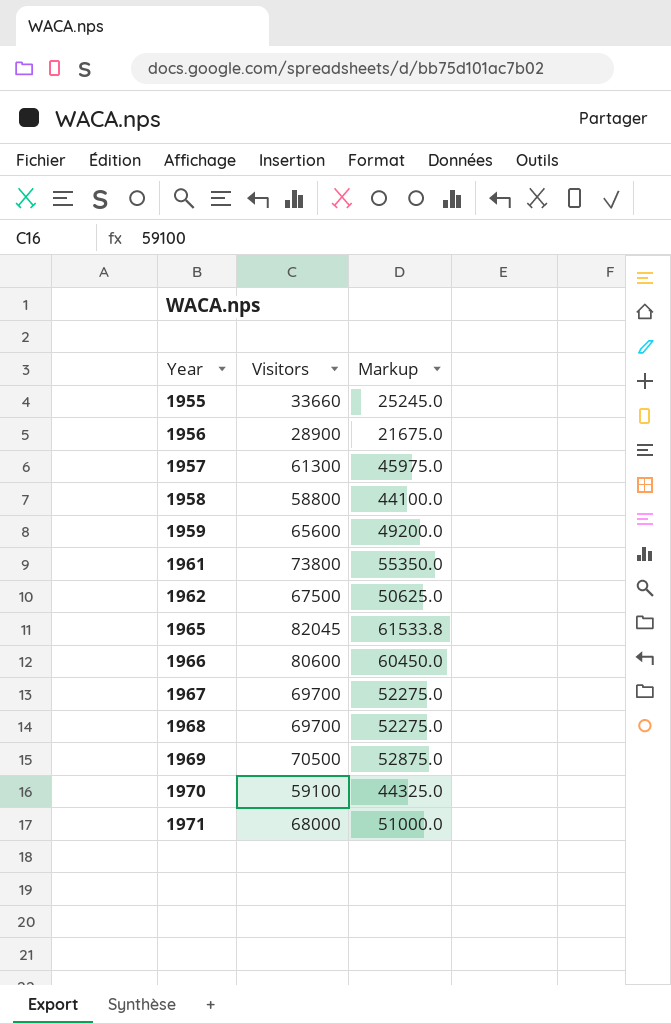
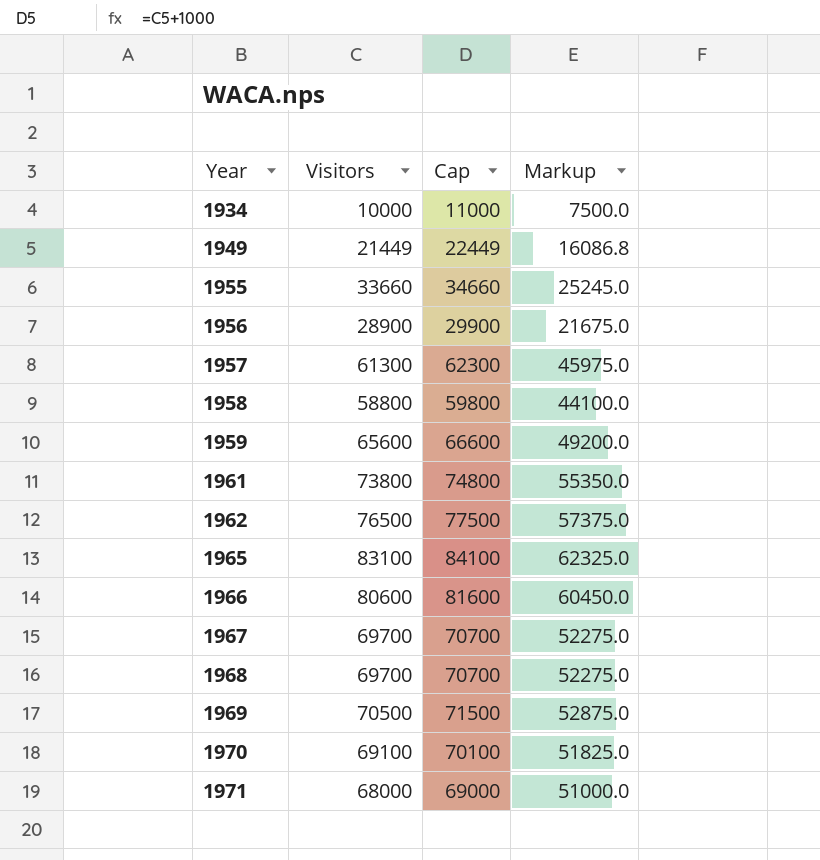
column Cap | formula: none -> [Visitors] + 1000
row 1934: none -> 10000 | 11000 | 7500.0
row 1949: none -> 21449 | 22449 | 16086.8
1962 | Visitors: 67500 -> 76500
1962 | Markup: 50625.0 -> 57375.0
1965 | Visitors: 82045 -> 83100
1965 | Markup: 61533.8 -> 62325.0
1970 | Visitors: 59100 -> 69100
1970 | Markup: 44325.0 -> 51825.0

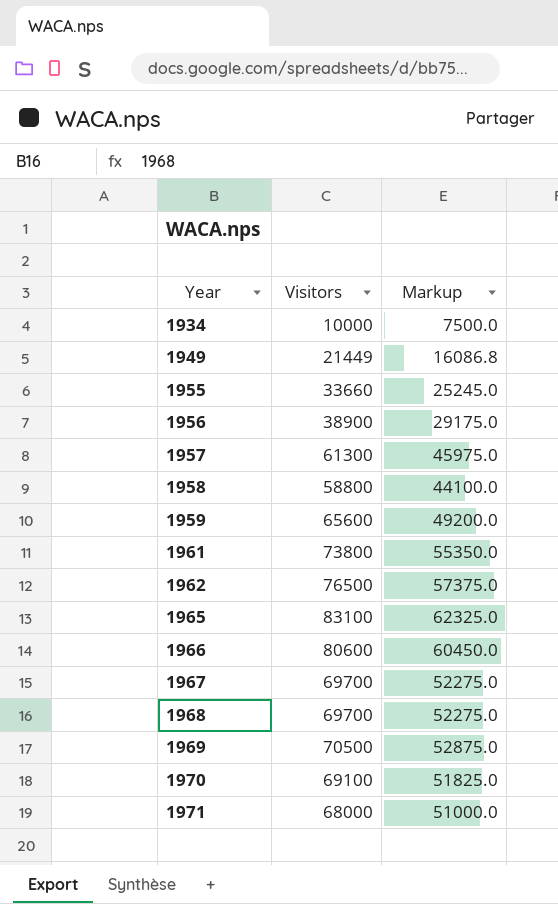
column Cap | formula: [Visitors] + 1000 -> none
1956 | Visitors: 28900 -> 38900
1956 | Markup: 21675.0 -> 29175.0

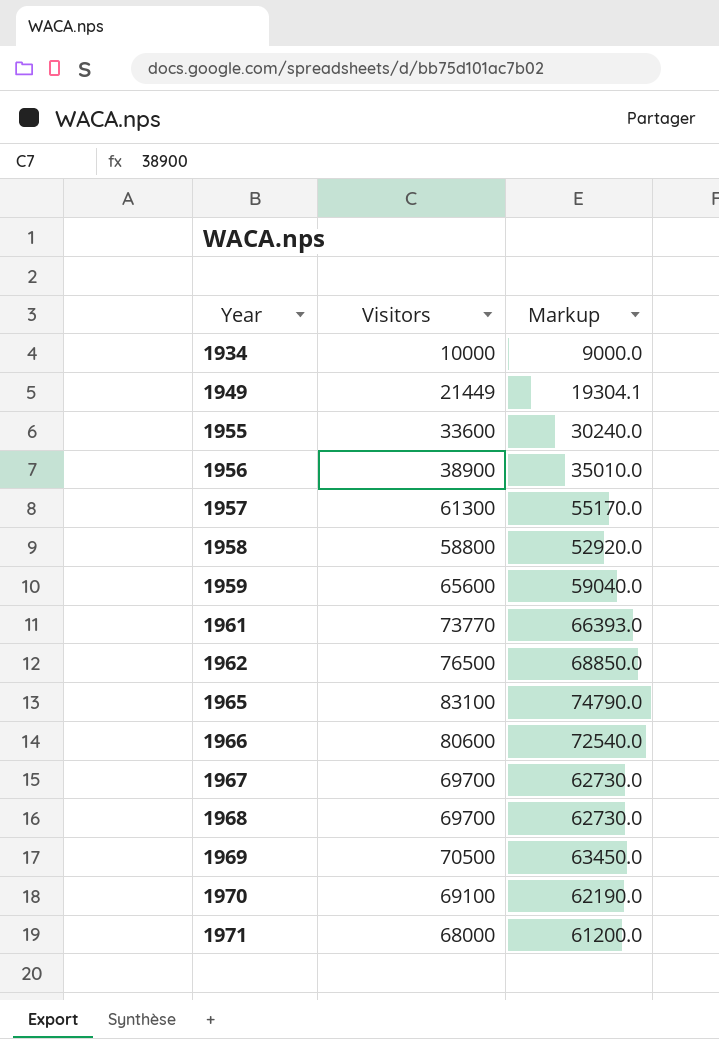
column Markup | formula: [Visitors] * 0.75 -> [Visitors] * 0.9
1955 | Visitors: 33660 -> 33600
1961 | Visitors: 73800 -> 73770

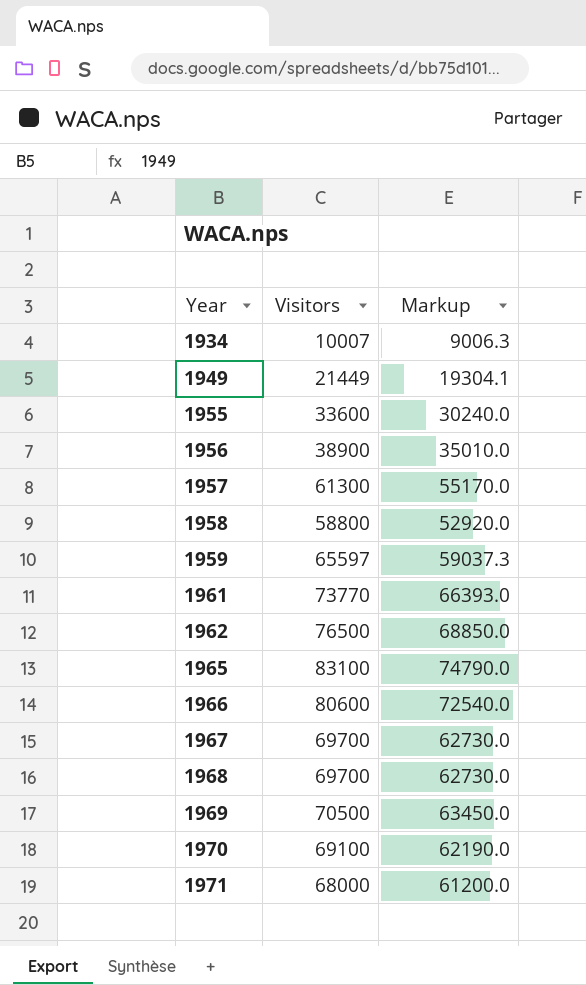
1934 | Visitors: 10000 -> 10007
1934 | Markup: 9000.0 -> 9006.3
1959 | Visitors: 65600 -> 65597
1959 | Markup: 59040.0 -> 59037.3

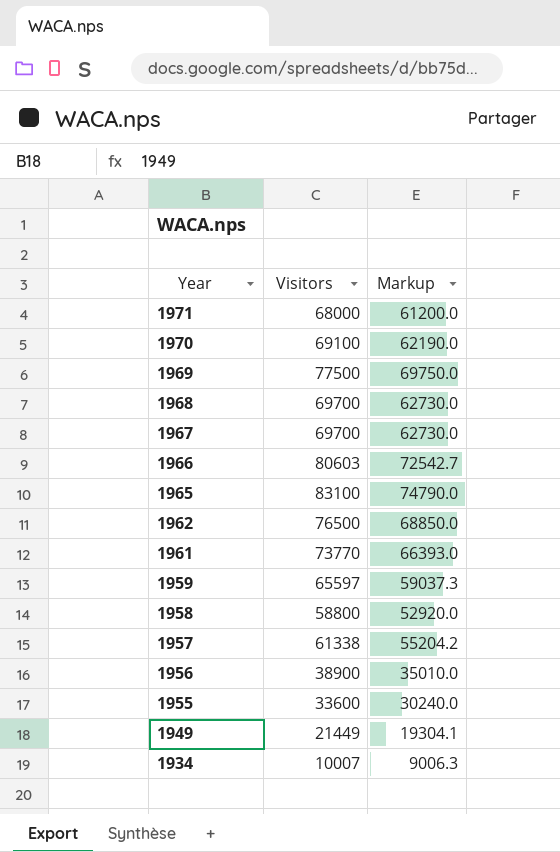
row order: Year ascending -> Year descending
1969 | Visitors: 70500 -> 77500
1969 | Markup: 63450.0 -> 69750.0
1966 | Visitors: 80600 -> 80603
1966 | Markup: 72540.0 -> 72542.7
1957 | Visitors: 61300 -> 61338
1957 | Markup: 55170.0 -> 55204.2

